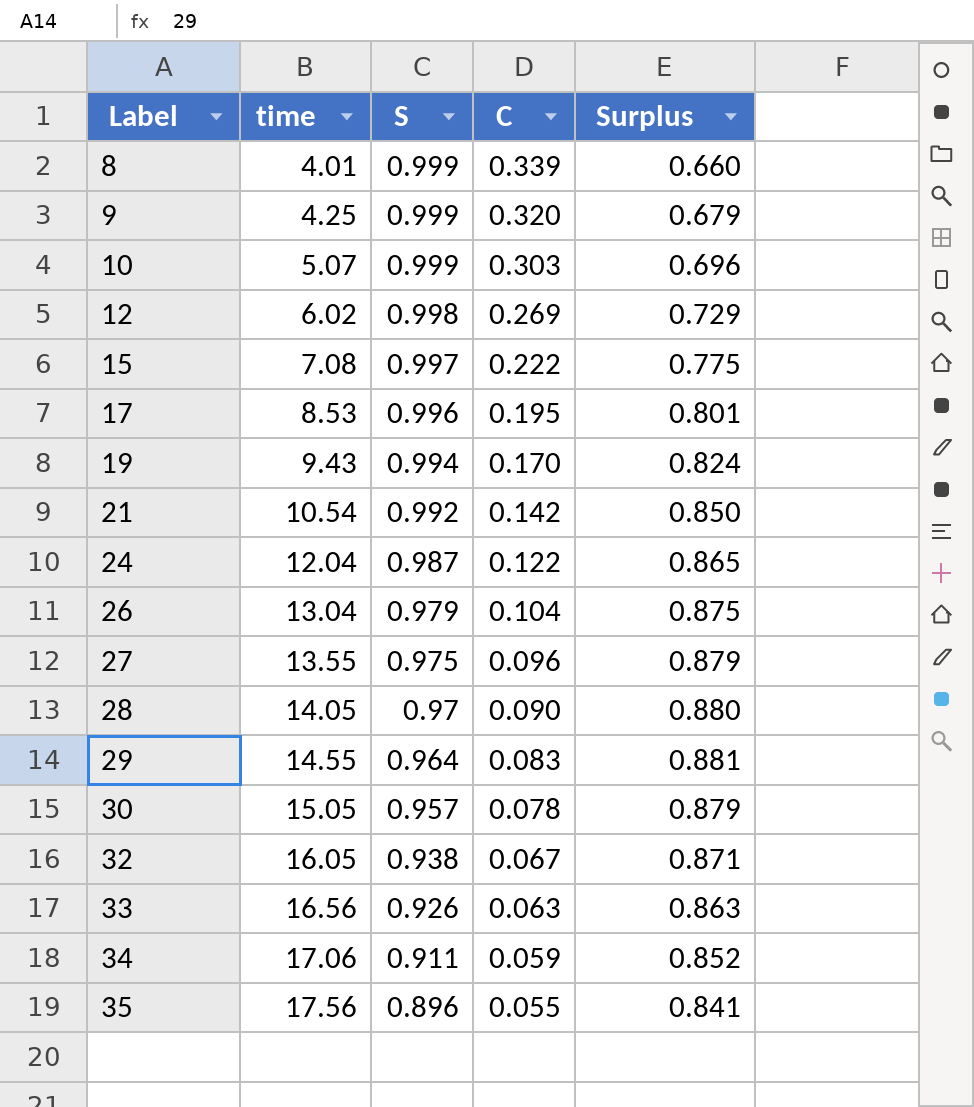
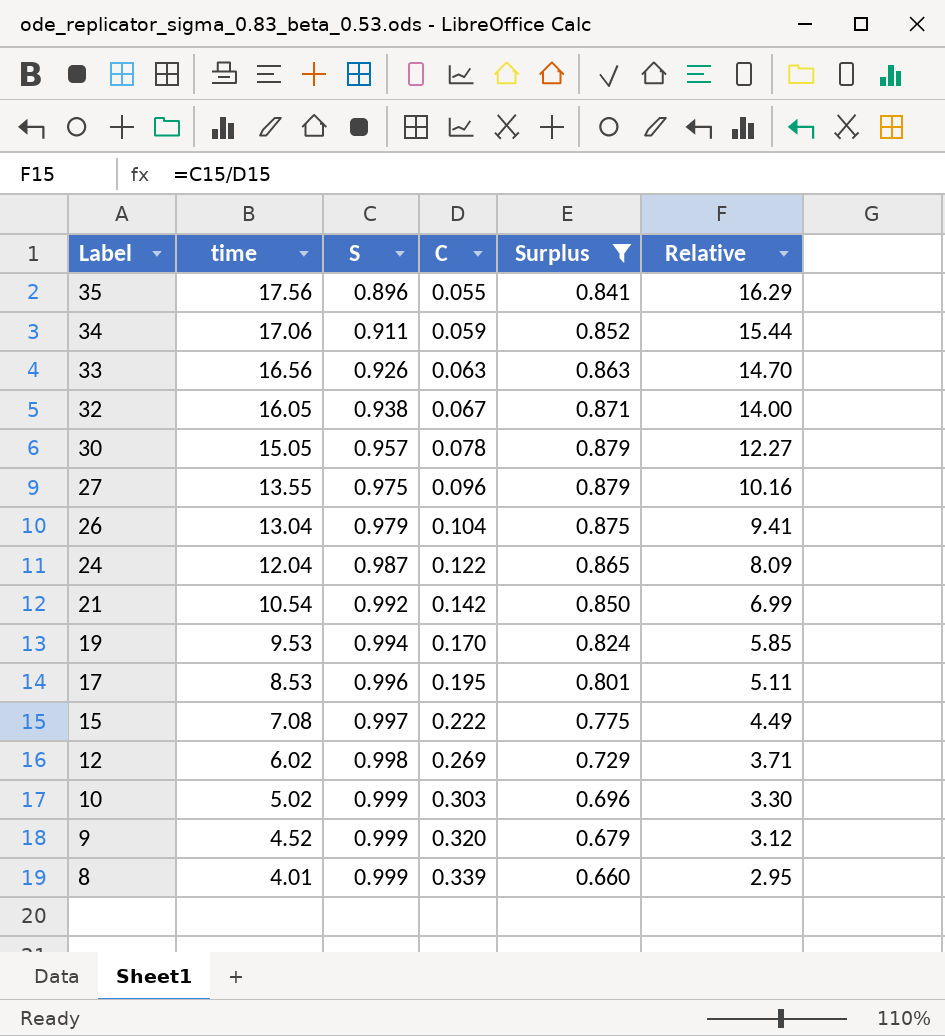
filter: none -> Surplus <= 0.879
row order: Label ascending -> Label descending
column Relative | formula: none -> [S] / [C]
19 | time: 9.43 -> 9.53
10 | time: 5.07 -> 5.02
9 | time: 4.25 -> 4.52

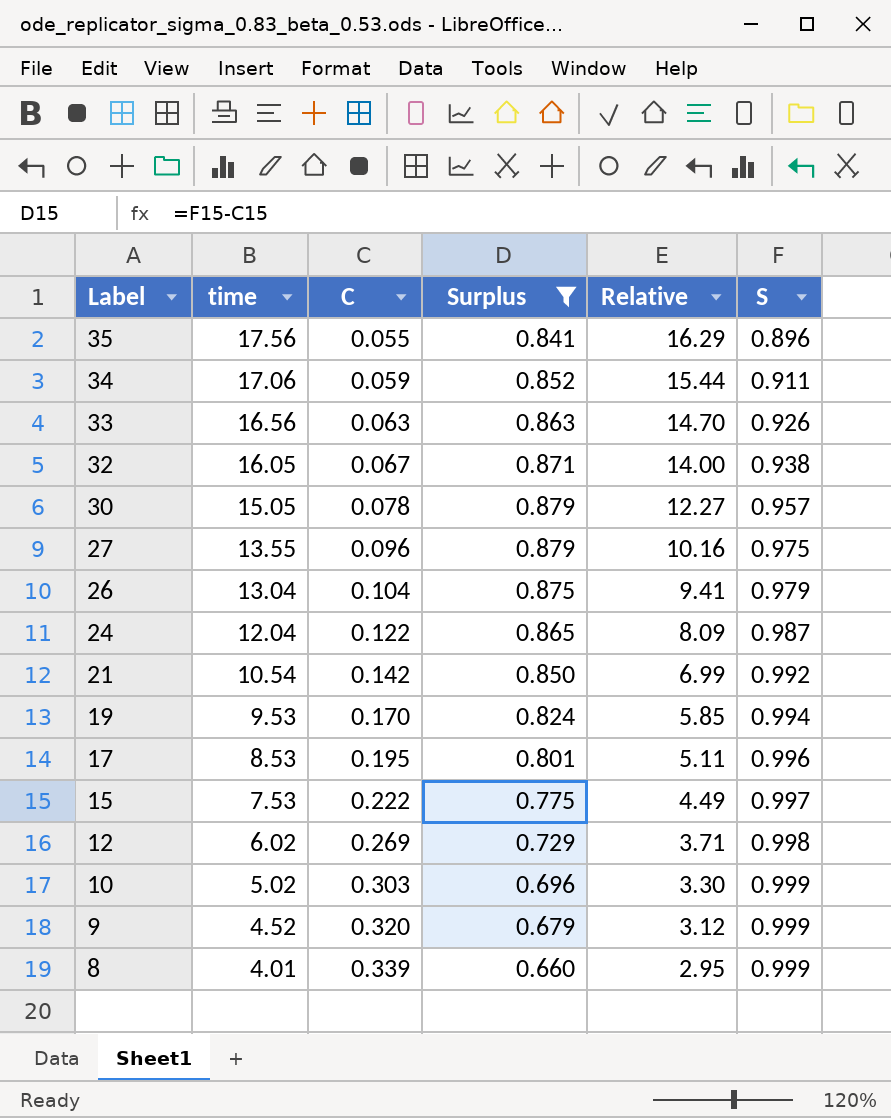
column S | position: 3 -> 6
15 | time: 7.08 -> 7.53

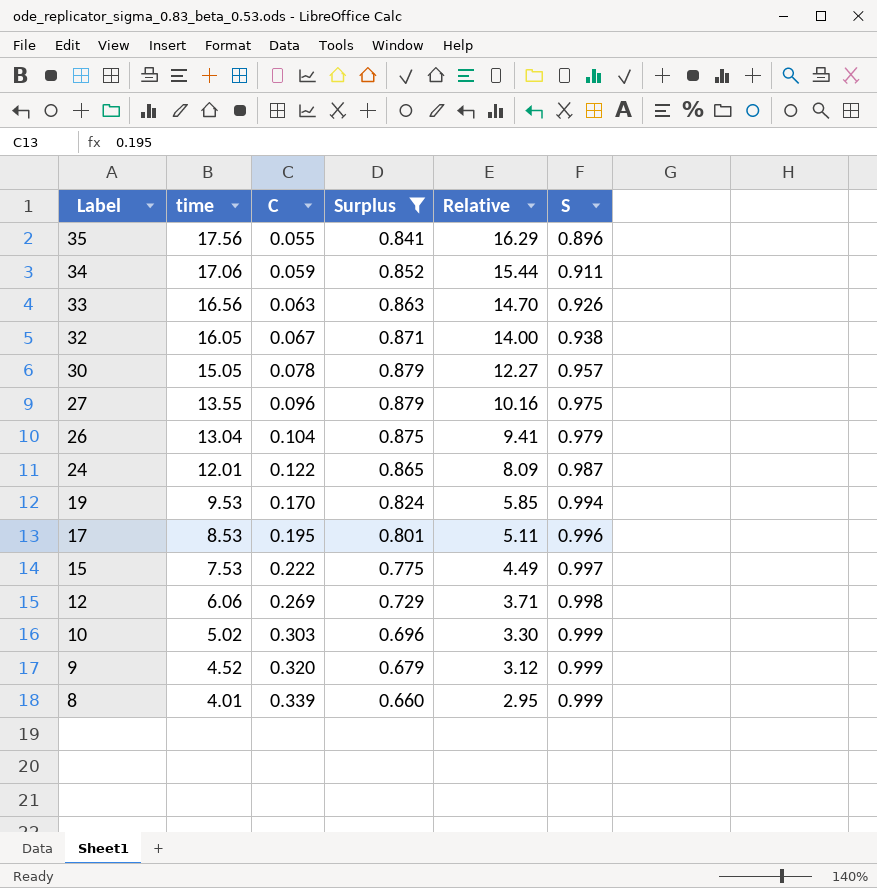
row 21: 10.54 | 0.142 | 0.850 | 6.99 | 0.992 -> none
24 | time: 12.04 -> 12.01
12 | time: 6.02 -> 6.06

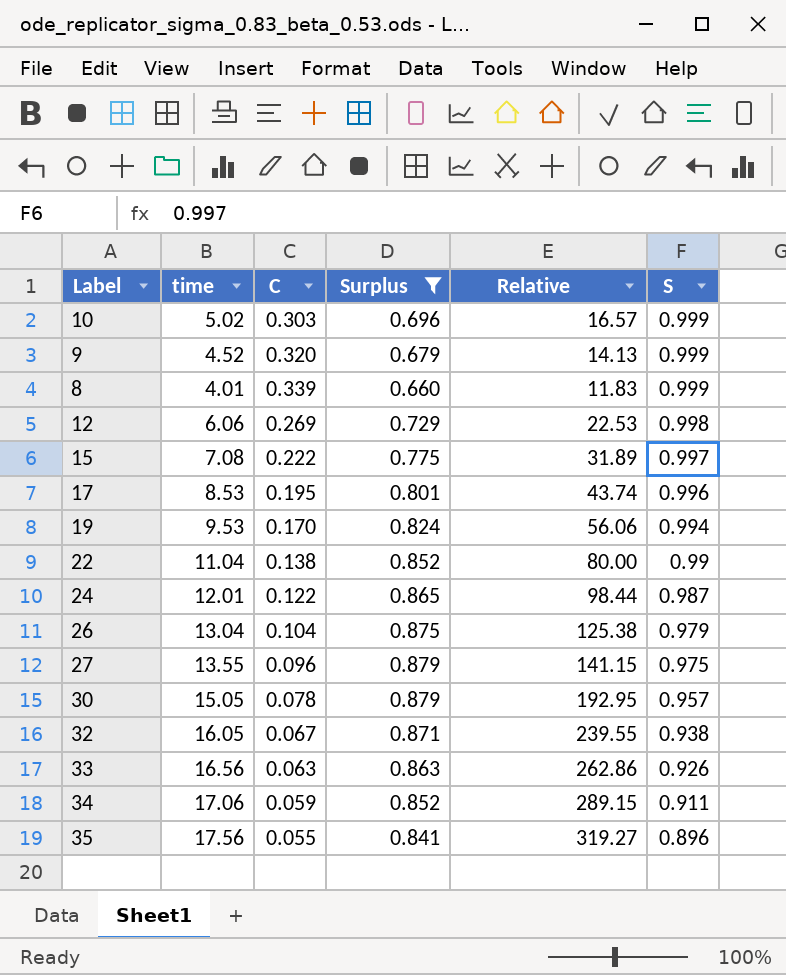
row order: Label descending -> S descending
column Relative | formula: [S] / [C] -> [time] / [C]
15 | time: 7.53 -> 7.08
row 22: none -> 11.04 | 0.138 | 0.852 | 80.00 | 0.99

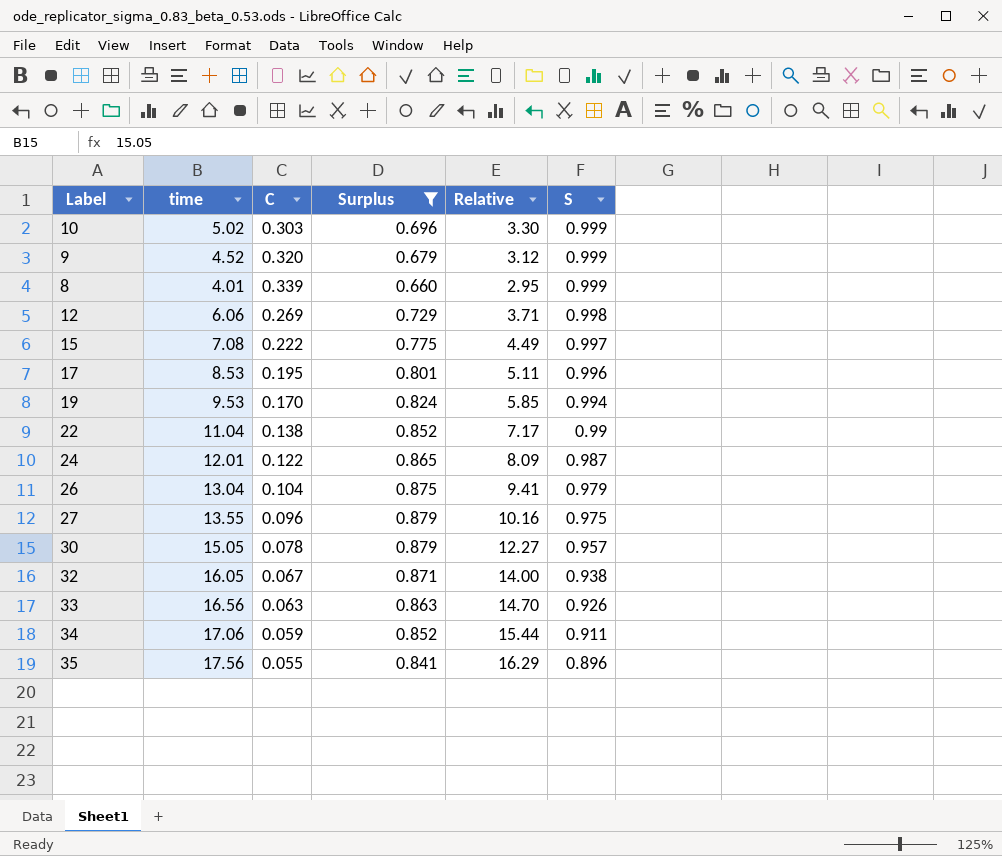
column Relative | formula: [time] / [C] -> [S] / [C]

